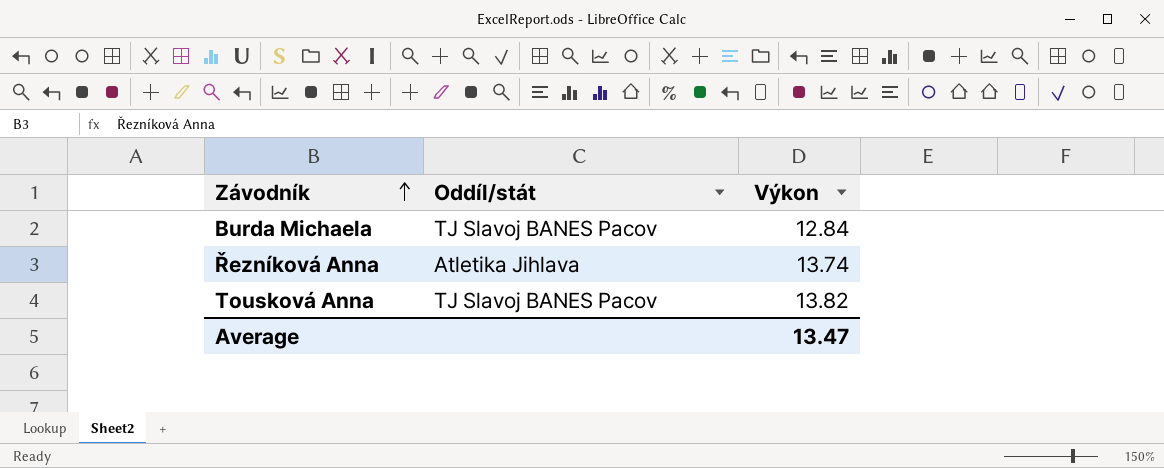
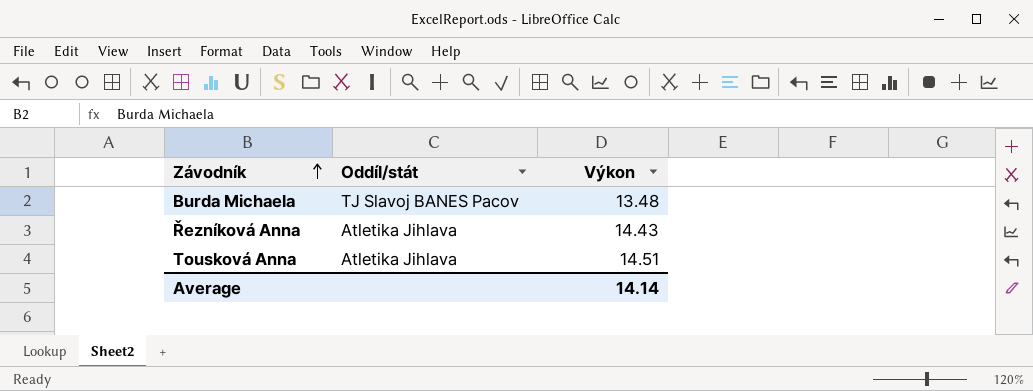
Burda Michaela | Výkon: 12.84 -> 13.48
Řezníková Anna | Výkon: 13.74 -> 14.43
Tousková Anna | Oddíl/stát: TJ Slavoj BANES Pacov -> Atletika Jihlava
Tousková Anna | Výkon: 13.82 -> 14.51
Average | Výkon: 13.47 -> 14.14

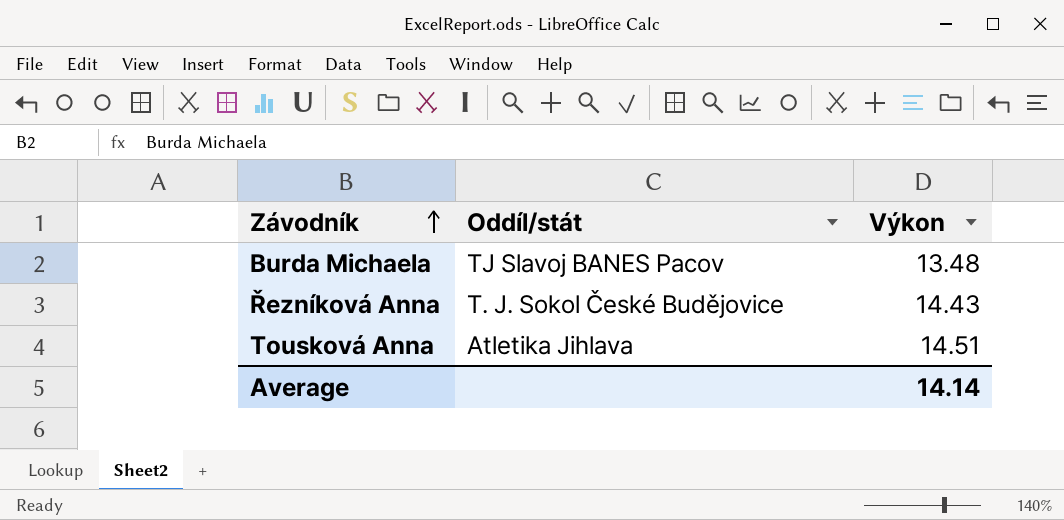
Řezníková Anna | Oddíl/stát: Atletika Jihlava -> T. J. Sokol České Budějovice

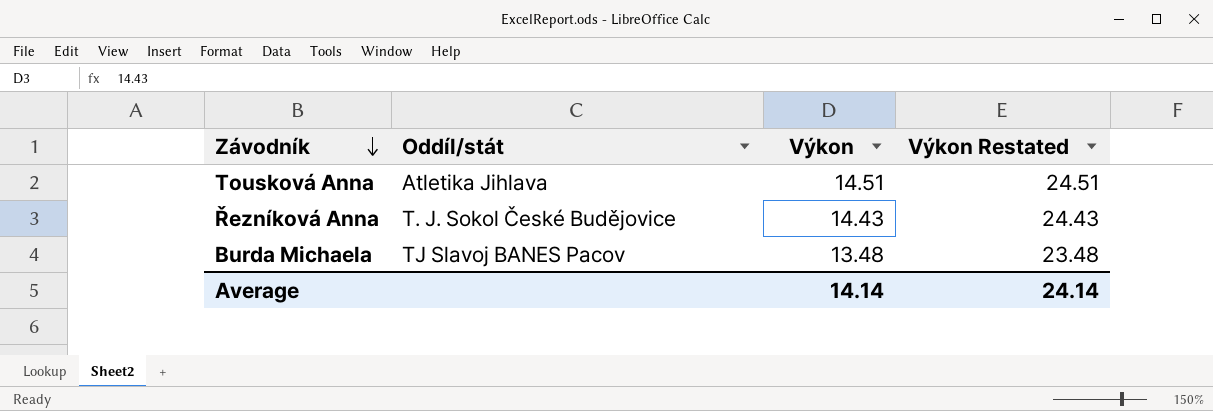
row order: Závodník ascending -> Závodník descending
column Výkon Restated | formula: none -> [Výkon] + 10

